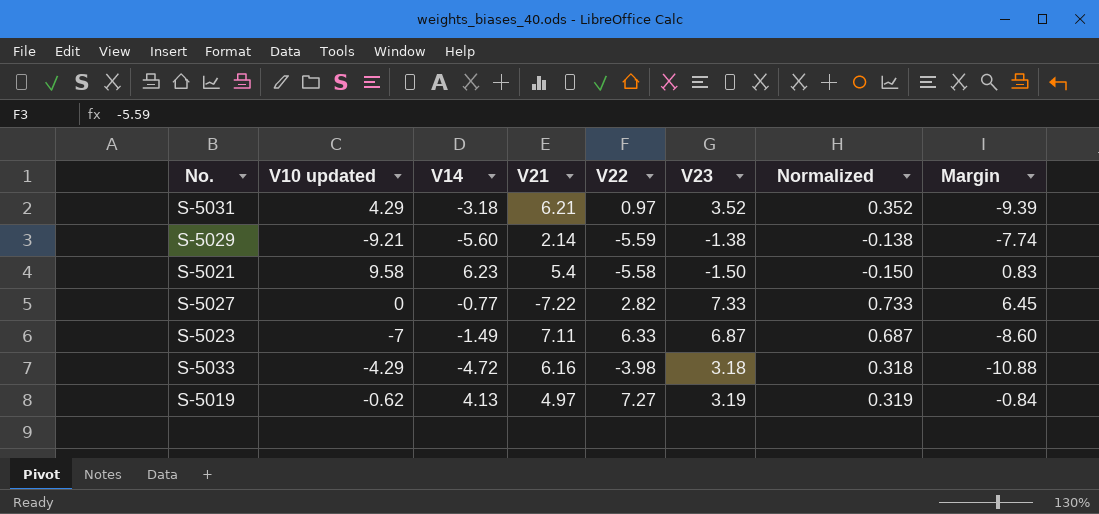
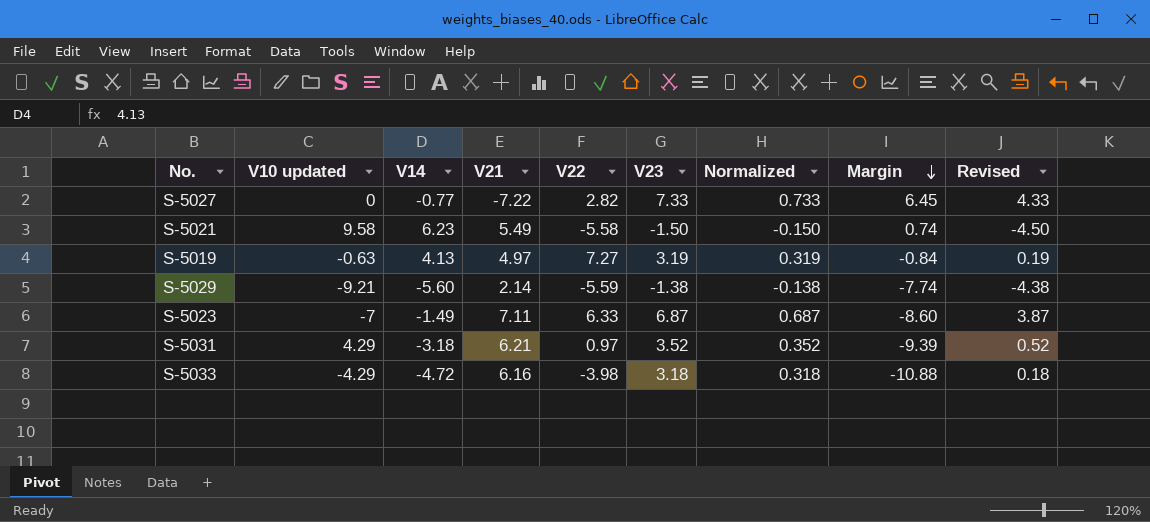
row order: none -> Margin descending
column Revised | formula: none -> [V23] - 3
S-5021 | V21: 5.4 -> 5.49
S-5021 | Margin: 0.83 -> 0.74
S-5019 | V10 updated: -0.62 -> -0.63

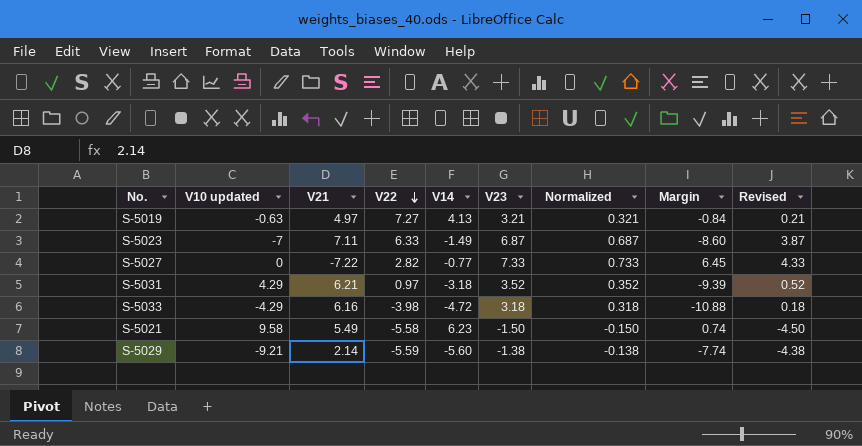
row order: Margin descending -> V22 descending
column V14 | position: 3 -> 5
S-5019 | V23: 3.19 -> 3.21
S-5019 | Normalized: 0.319 -> 0.321
S-5019 | Revised: 0.19 -> 0.21

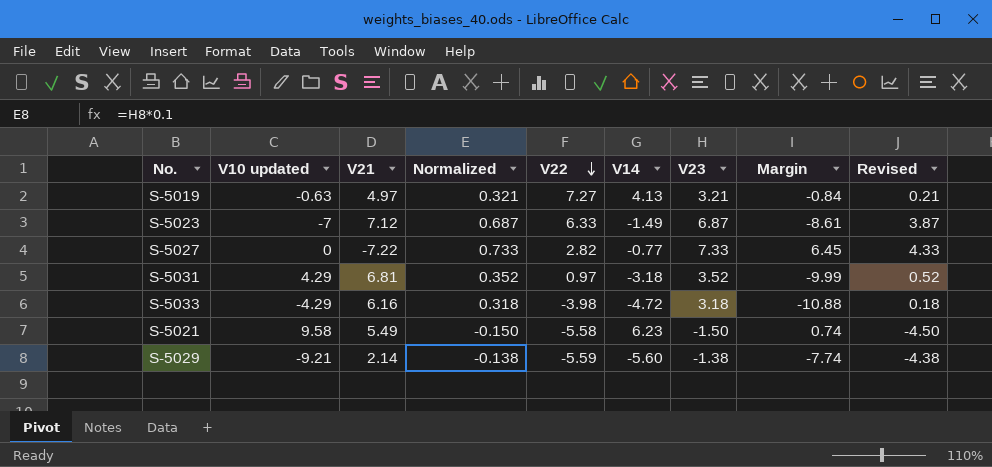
column Normalized | position: 7 -> 4
S-5023 | V21: 7.11 -> 7.12
S-5023 | Margin: -8.60 -> -8.61
S-5031 | V21: 6.21 -> 6.81
S-5031 | Margin: -9.39 -> -9.99

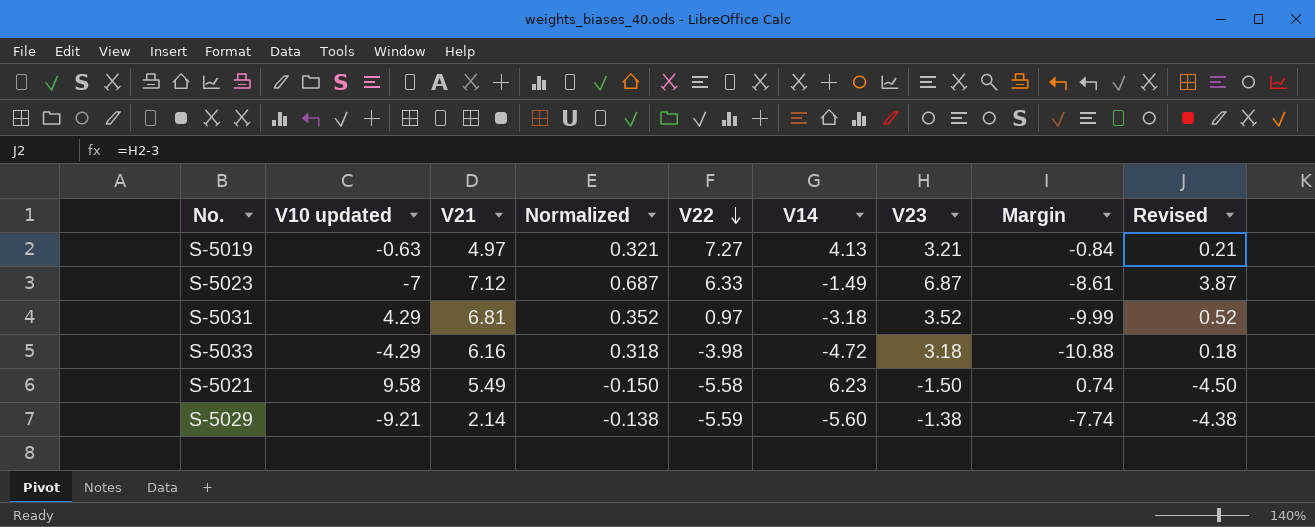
row S-5027: 0 | -7.22 | 0.733 | 2.82 | -0.77 | 7.33 | 6.45 | 4.33 -> none

